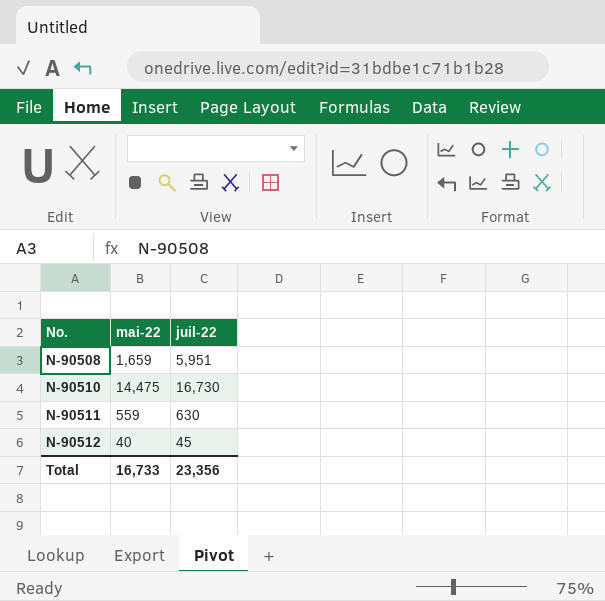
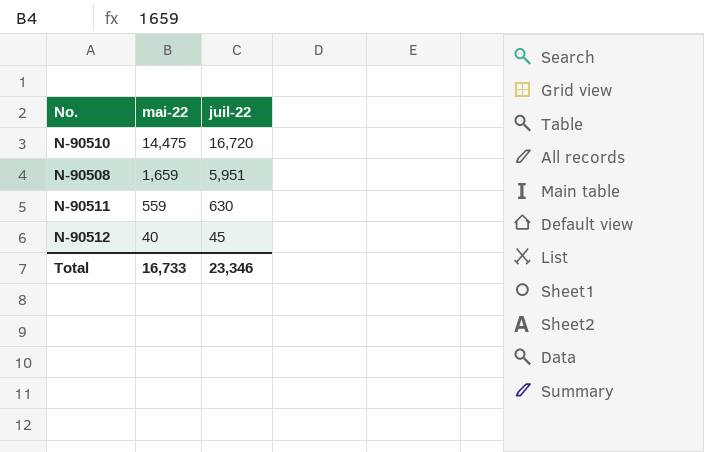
row order: No. ascending -> mai-22 descending
N-90510 | juil-22: 16,730 -> 16,720
Total | juil-22: 23,356 -> 23,346

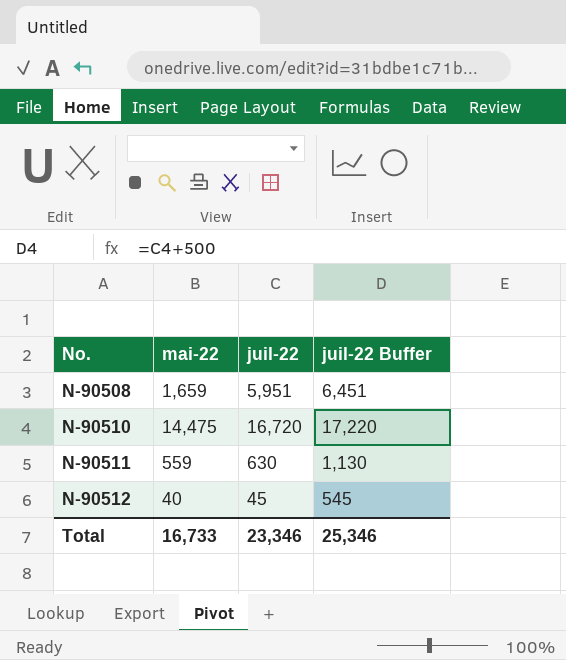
row order: mai-22 descending -> No. ascending
column juil-22 Buffer | formula: none -> [juil-22] + 500

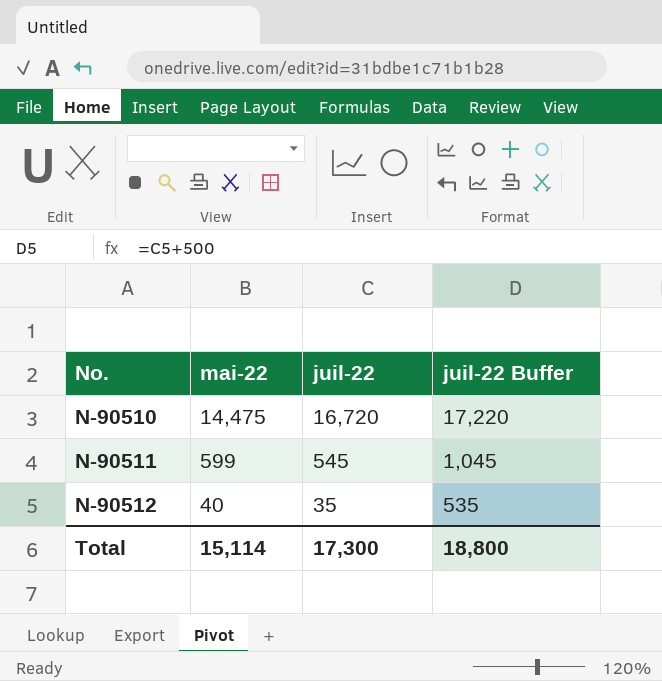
row N-90508: 1,659 | 5,951 | 6,451 -> none
N-90511 | mai-22: 559 -> 599
N-90511 | juil-22: 630 -> 545
N-90511 | juil-22 Buffer: 1,130 -> 1,045
N-90512 | juil-22: 45 -> 35
N-90512 | juil-22 Buffer: 545 -> 535
Total | mai-22: 16,733 -> 15,114
Total | juil-22: 23,346 -> 17,300
Total | juil-22 Buffer: 25,346 -> 18,800

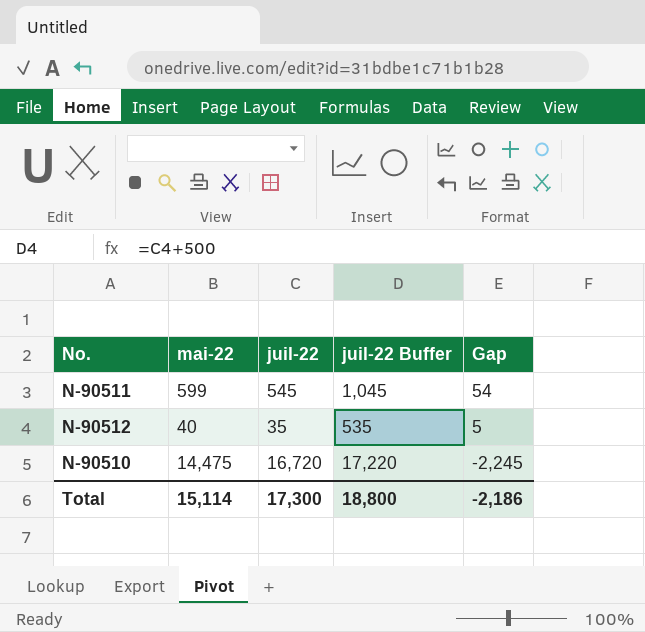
row order: No. ascending -> Gap descending
column Gap | formula: none -> [mai-22] - [juil-22]

